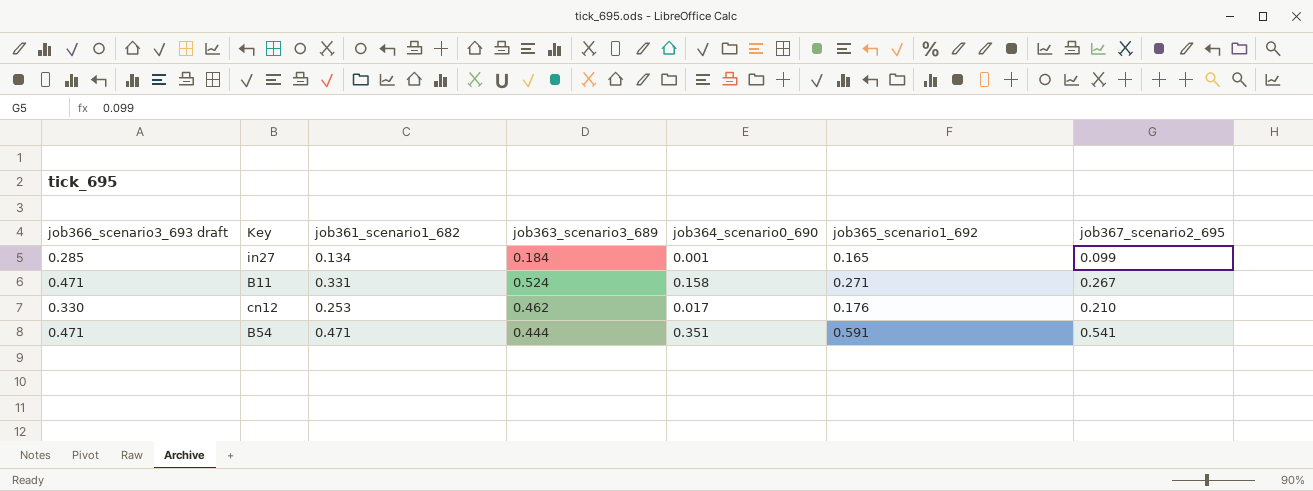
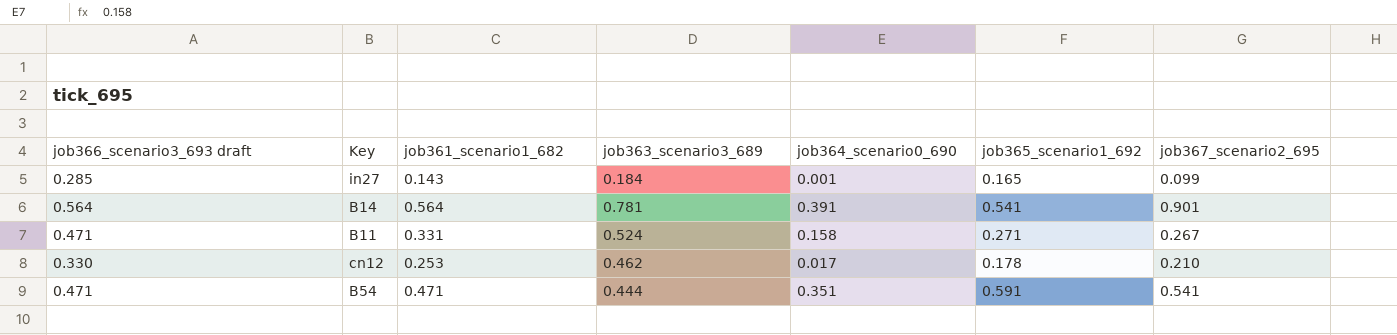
in27 | job361_scenario1_682: 0.134 -> 0.143
row B14: none -> 0.564 | 0.564 | 0.781 | 0.391 | 0.541 | 0.901
cn12 | job365_scenario1_692: 0.176 -> 0.178

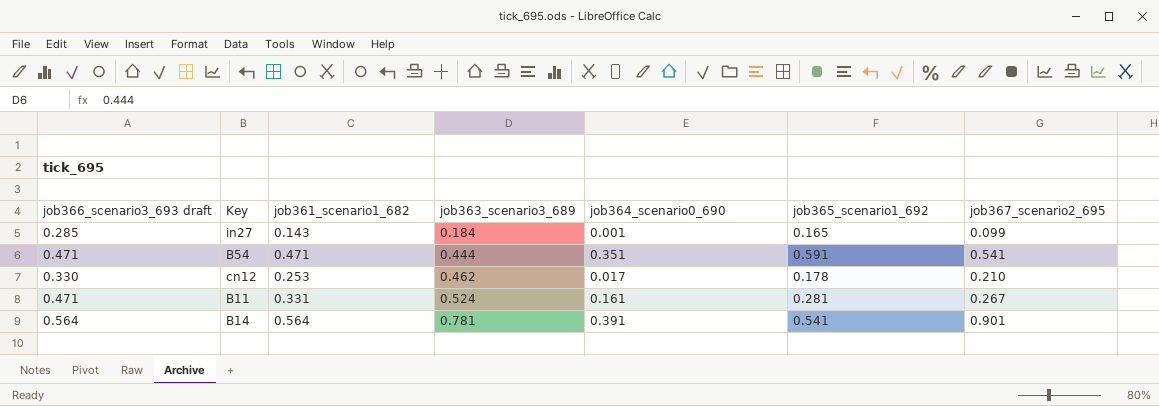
row order: none -> job363_scenario3_689 ascending
B11 | job364_scenario0_690: 0.158 -> 0.161
B11 | job365_scenario1_692: 0.271 -> 0.281

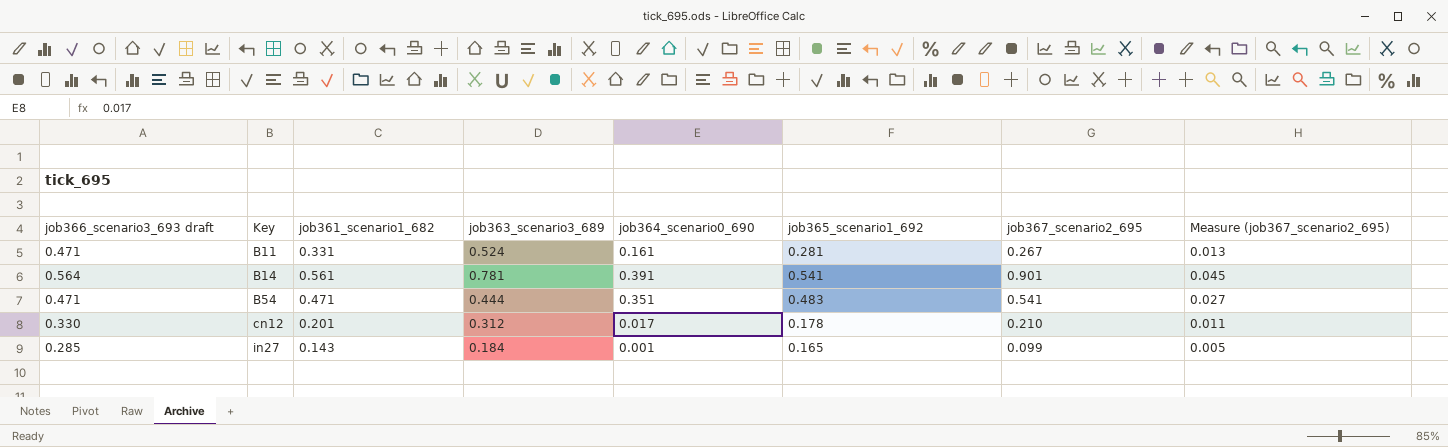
row order: job363_scenario3_689 ascending -> Key ascending
column Measure (job367_scenario2_695) | formula: none -> [job367_scenario2_695] * 0.05
B14 | job361_scenario1_682: 0.564 -> 0.561
B54 | job365_scenario1_692: 0.591 -> 0.483
cn12 | job361_scenario1_682: 0.253 -> 0.201
cn12 | job363_scenario3_689: 0.462 -> 0.312

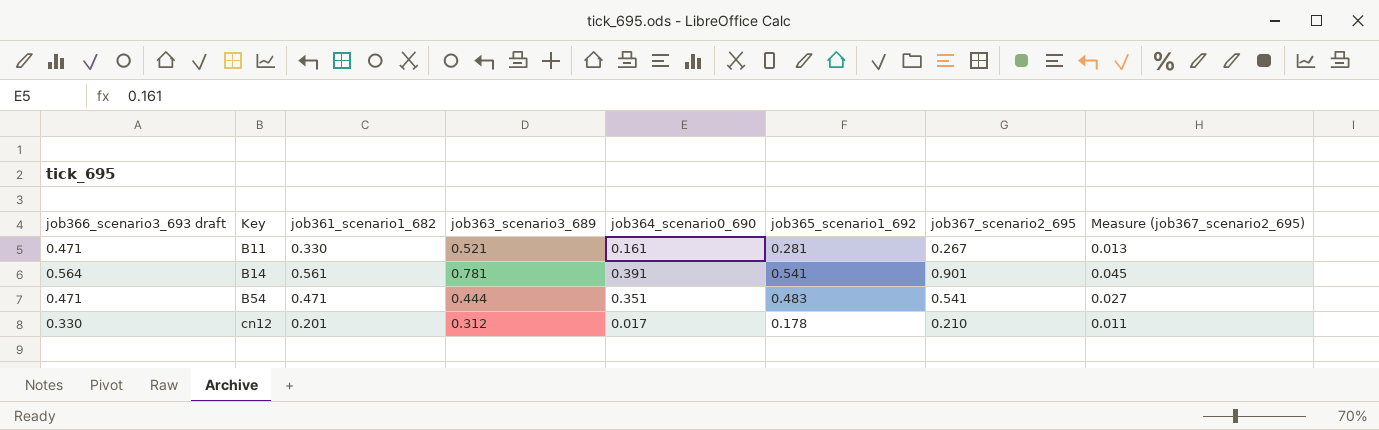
row in27: 0.285 | 0.143 | 0.184 | 0.001 | 0.165 | 0.099 | 0.005 -> none
B11 | job361_scenario1_682: 0.331 -> 0.330
B11 | job363_scenario3_689: 0.524 -> 0.521

